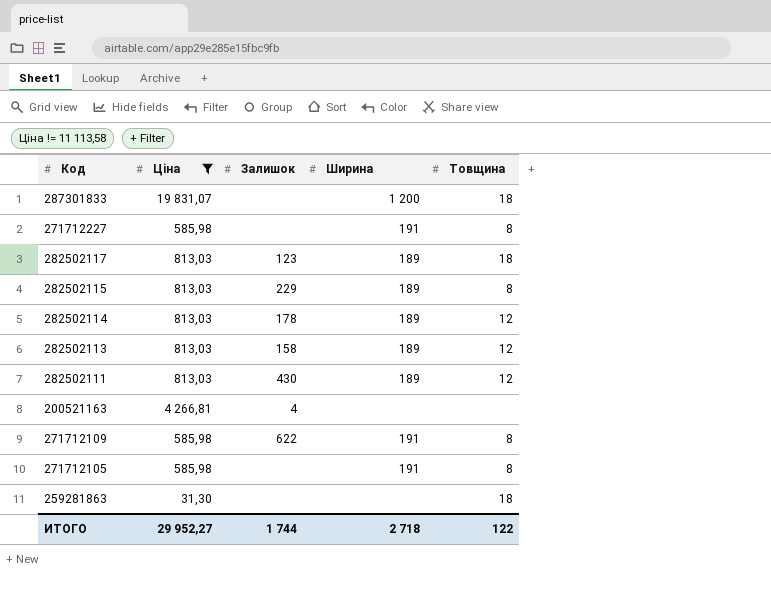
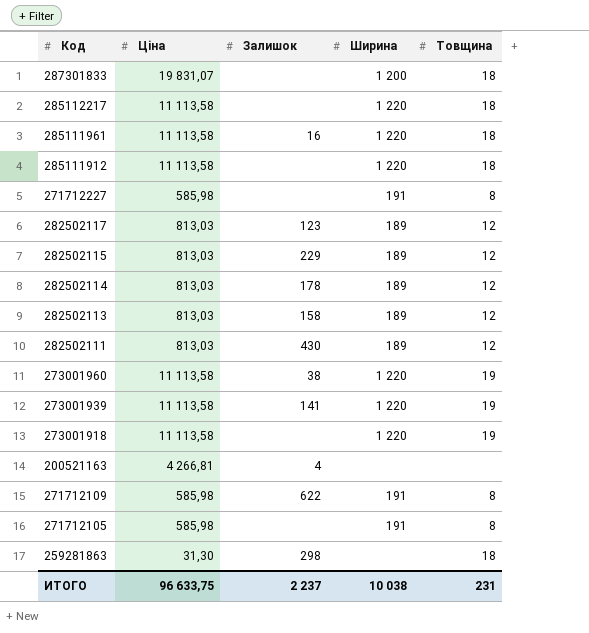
filter: Ціна != 11 113,58 -> none
282502117 | Товщина: 18 -> 12
282502115 | Товщина: 8 -> 12
259281863 | Залишок: none -> 298
ИТОГО | Ціна: 29 952,27 -> 96 633,75
ИТОГО | Залишок: 1 744 -> 2 237
ИТОГО | Ширина: 2 718 -> 10 038
ИТОГО | Товщина: 122 -> 231

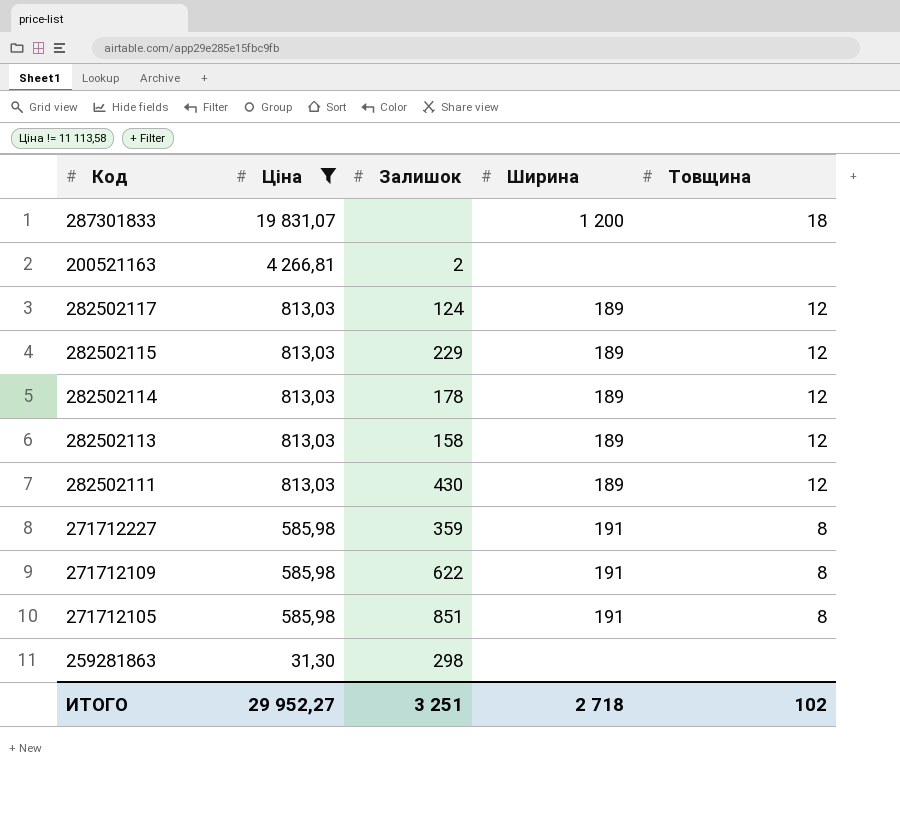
filter: none -> Ціна != 11 113,58
row order: none -> Ціна descending
200521163 | Залишок: 4 -> 2
282502117 | Залишок: 123 -> 124
271712227 | Залишок: none -> 359
271712105 | Залишок: none -> 851
259281863 | Товщина: 18 -> none
ИТОГО | Ціна: 96 633,75 -> 29 952,27
ИТОГО | Залишок: 2 237 -> 3 251
ИТОГО | Ширина: 10 038 -> 2 718
ИТОГО | Товщина: 231 -> 102

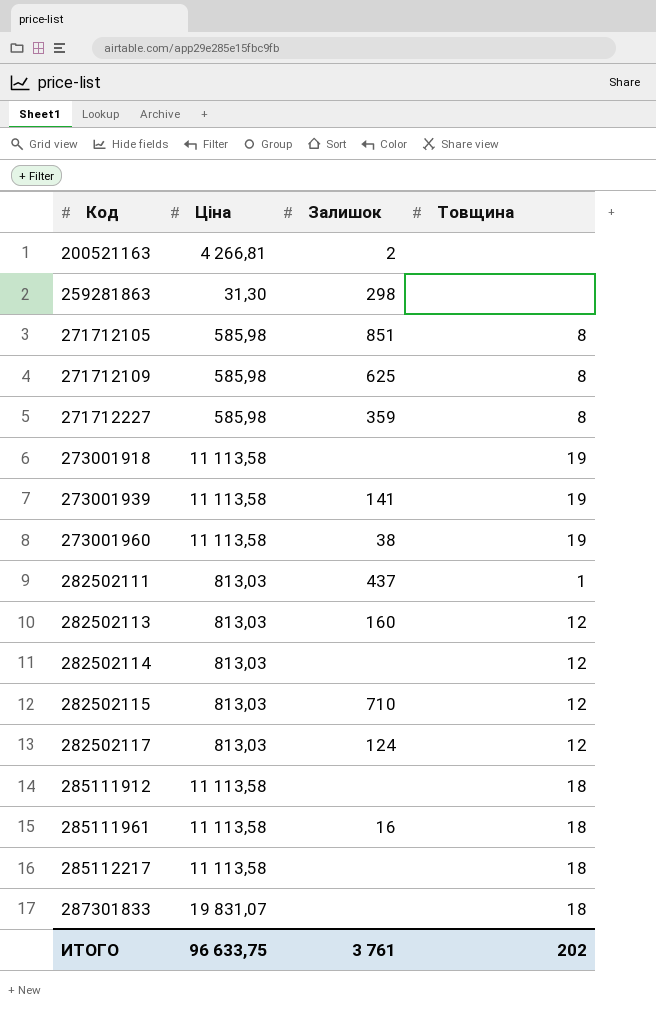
filter: Ціна != 11 113,58 -> none
row order: Ціна descending -> Код ascending
column Ширина | position: 4 -> none
271712109 | Залишок: 622 -> 625
282502111 | Залишок: 430 -> 437
282502111 | Товщина: 12 -> 1
282502113 | Залишок: 158 -> 160
282502114 | Залишок: 178 -> none
282502115 | Залишок: 229 -> 710
ИТОГО | Ціна: 29 952,27 -> 96 633,75
ИТОГО | Залишок: 3 251 -> 3 761
ИТОГО | Товщина: 102 -> 202

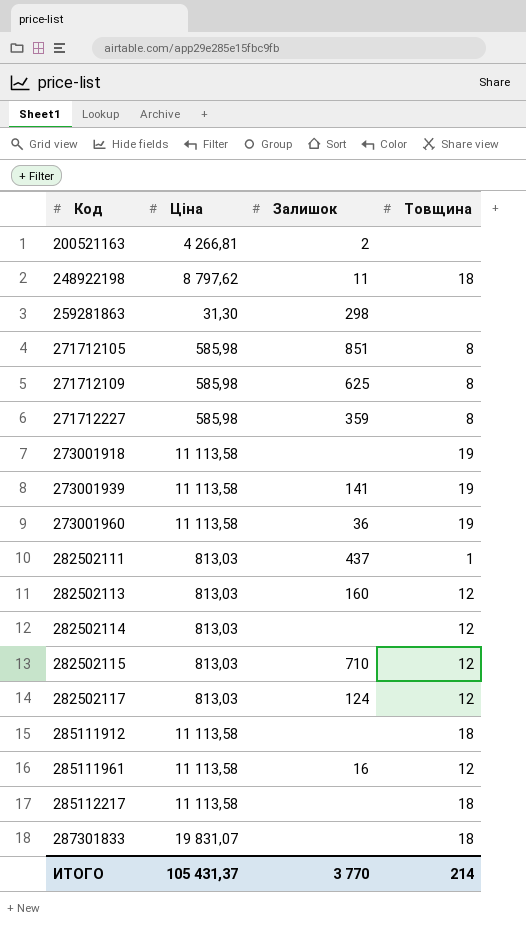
row 248922198: none -> 8 797,62 | 11 | 18
273001960 | Залишок: 38 -> 36
285111961 | Товщина: 18 -> 12
ИТОГО | Ціна: 96 633,75 -> 105 431,37
ИТОГО | Залишок: 3 761 -> 3 770
ИТОГО | Товщина: 202 -> 214

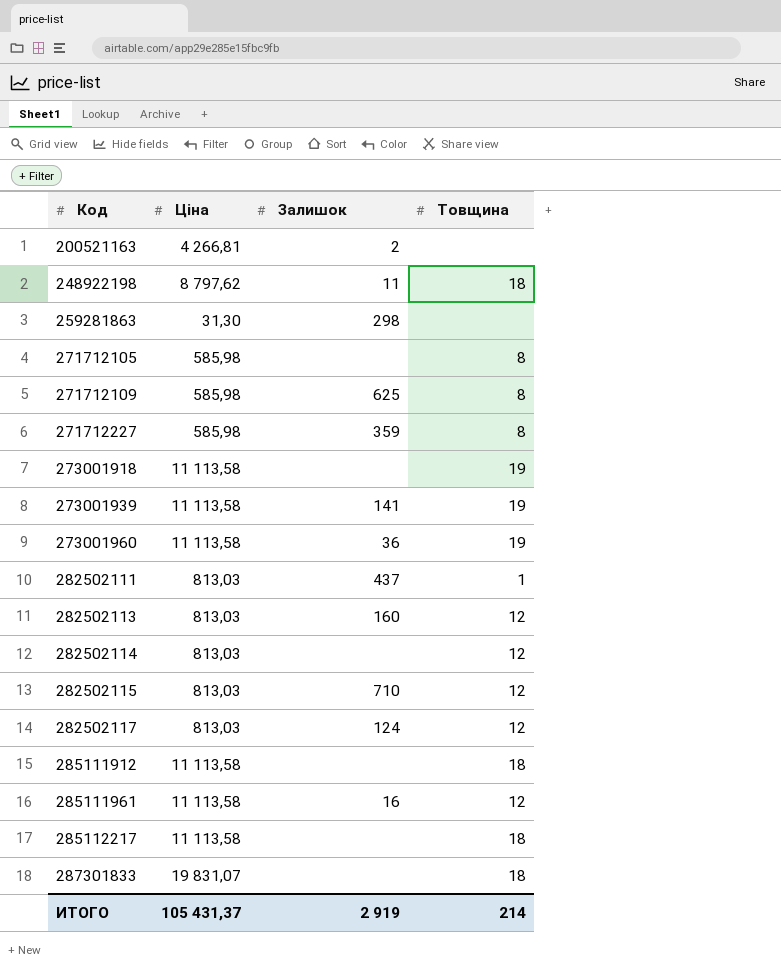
271712105 | Залишок: 851 -> none
ИТОГО | Залишок: 3 770 -> 2 919

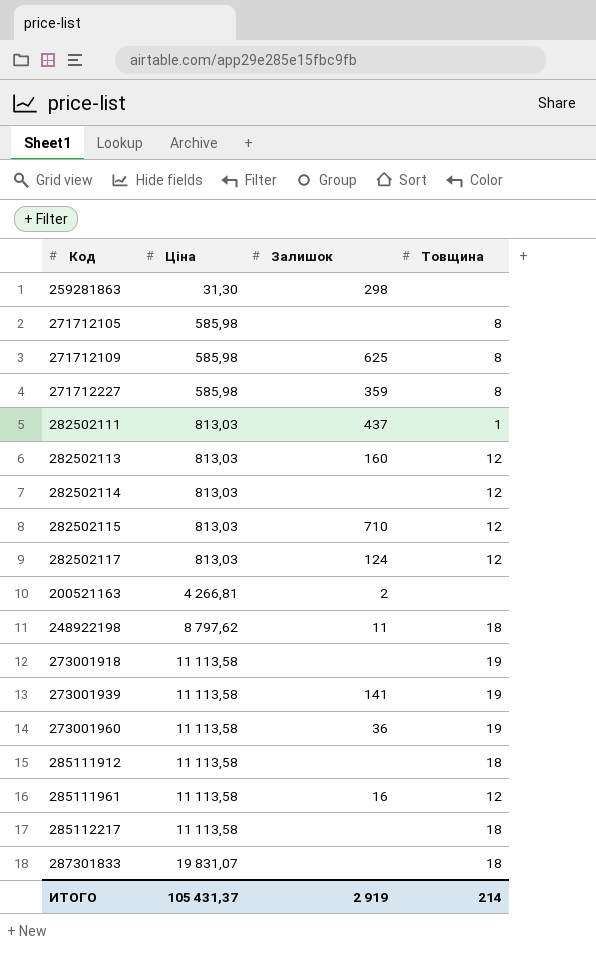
row order: Код ascending -> Ціна ascending

